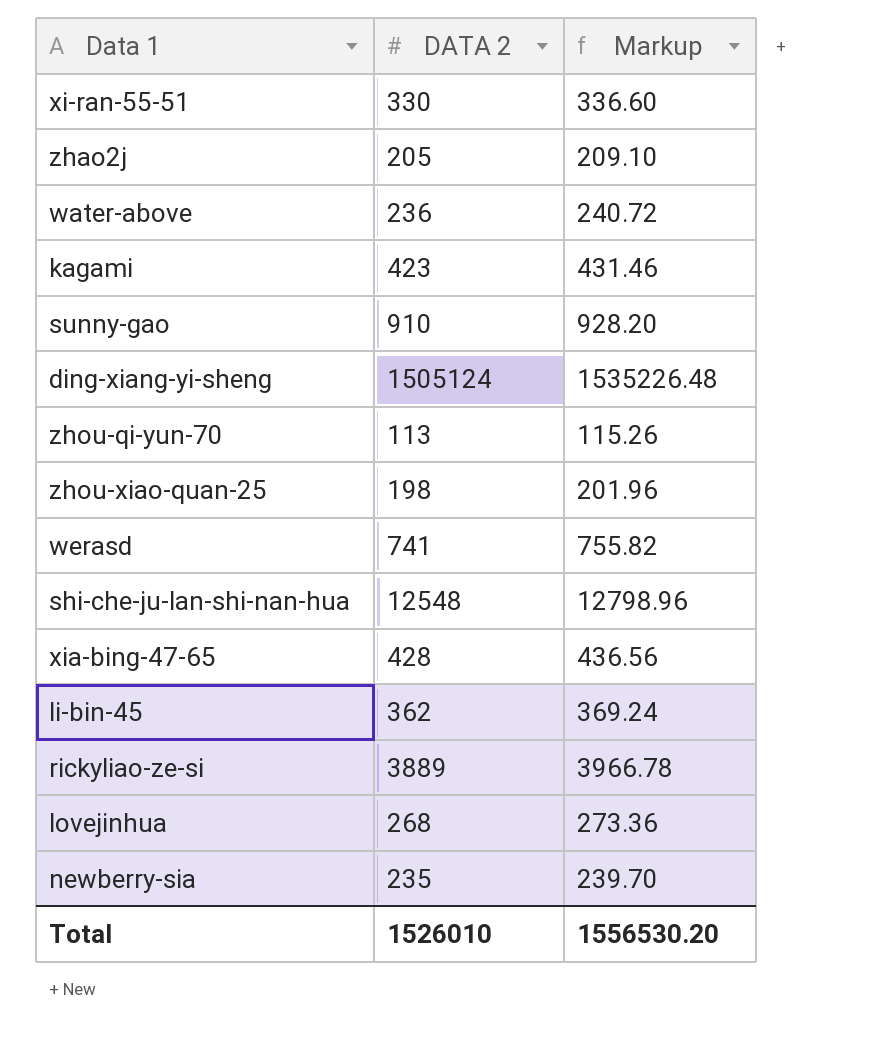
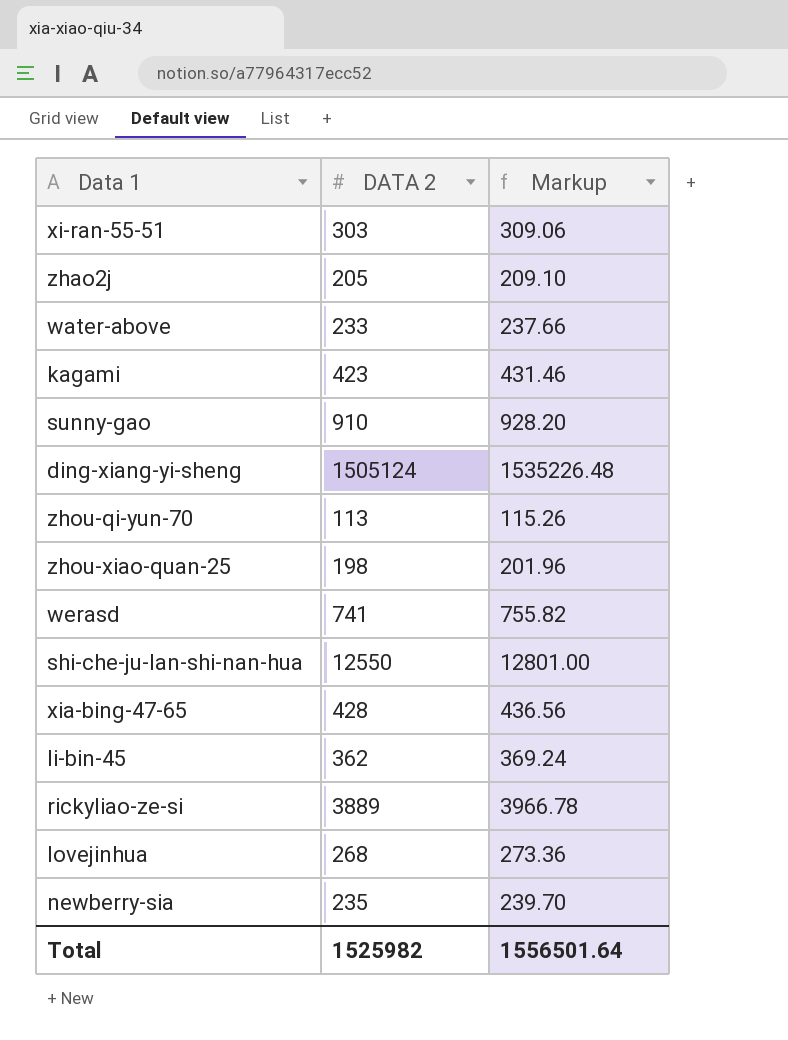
xi-ran-55-51 | DATA 2: 330 -> 303
xi-ran-55-51 | Markup: 336.60 -> 309.06
water-above | DATA 2: 236 -> 233
water-above | Markup: 240.72 -> 237.66
shi-che-ju-lan-shi-nan-hua | DATA 2: 12548 -> 12550
shi-che-ju-lan-shi-nan-hua | Markup: 12798.96 -> 12801.00
Total | DATA 2: 1526010 -> 1525982
Total | Markup: 1556530.20 -> 1556501.64

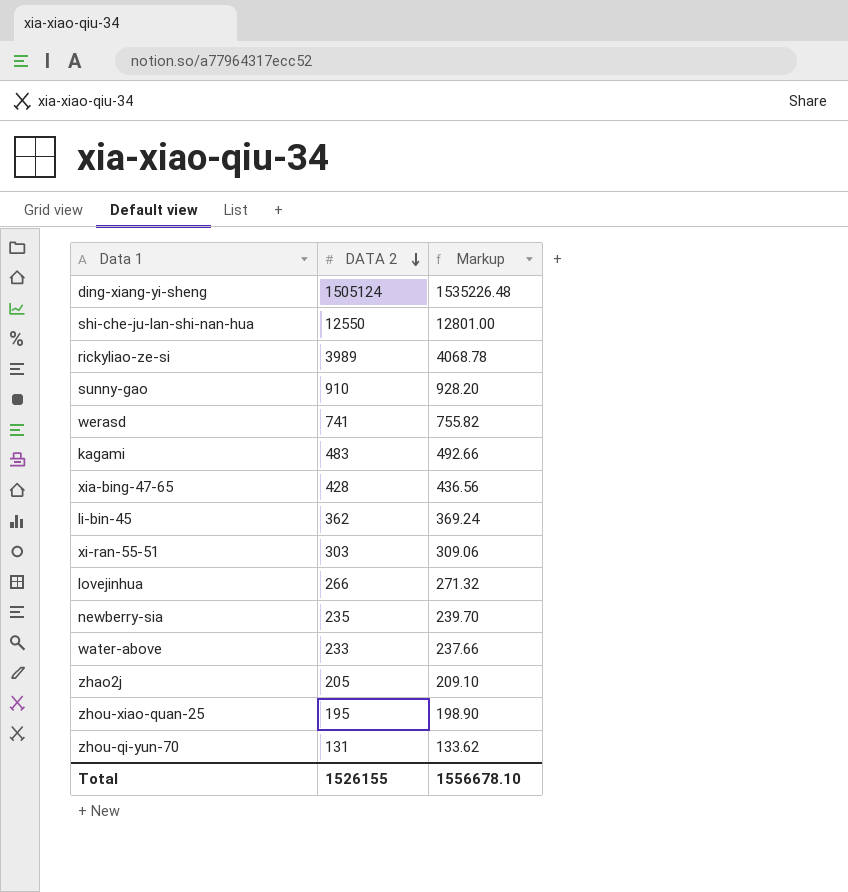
row order: none -> DATA 2 descending
rickyliao-ze-si | DATA 2: 3889 -> 3989
rickyliao-ze-si | Markup: 3966.78 -> 4068.78
kagami | DATA 2: 423 -> 483
kagami | Markup: 431.46 -> 492.66
lovejinhua | DATA 2: 268 -> 266
lovejinhua | Markup: 273.36 -> 271.32
zhou-xiao-quan-25 | DATA 2: 198 -> 195
zhou-xiao-quan-25 | Markup: 201.96 -> 198.90
zhou-qi-yun-70 | DATA 2: 113 -> 131
zhou-qi-yun-70 | Markup: 115.26 -> 133.62
Total | DATA 2: 1525982 -> 1526155
Total | Markup: 1556501.64 -> 1556678.10

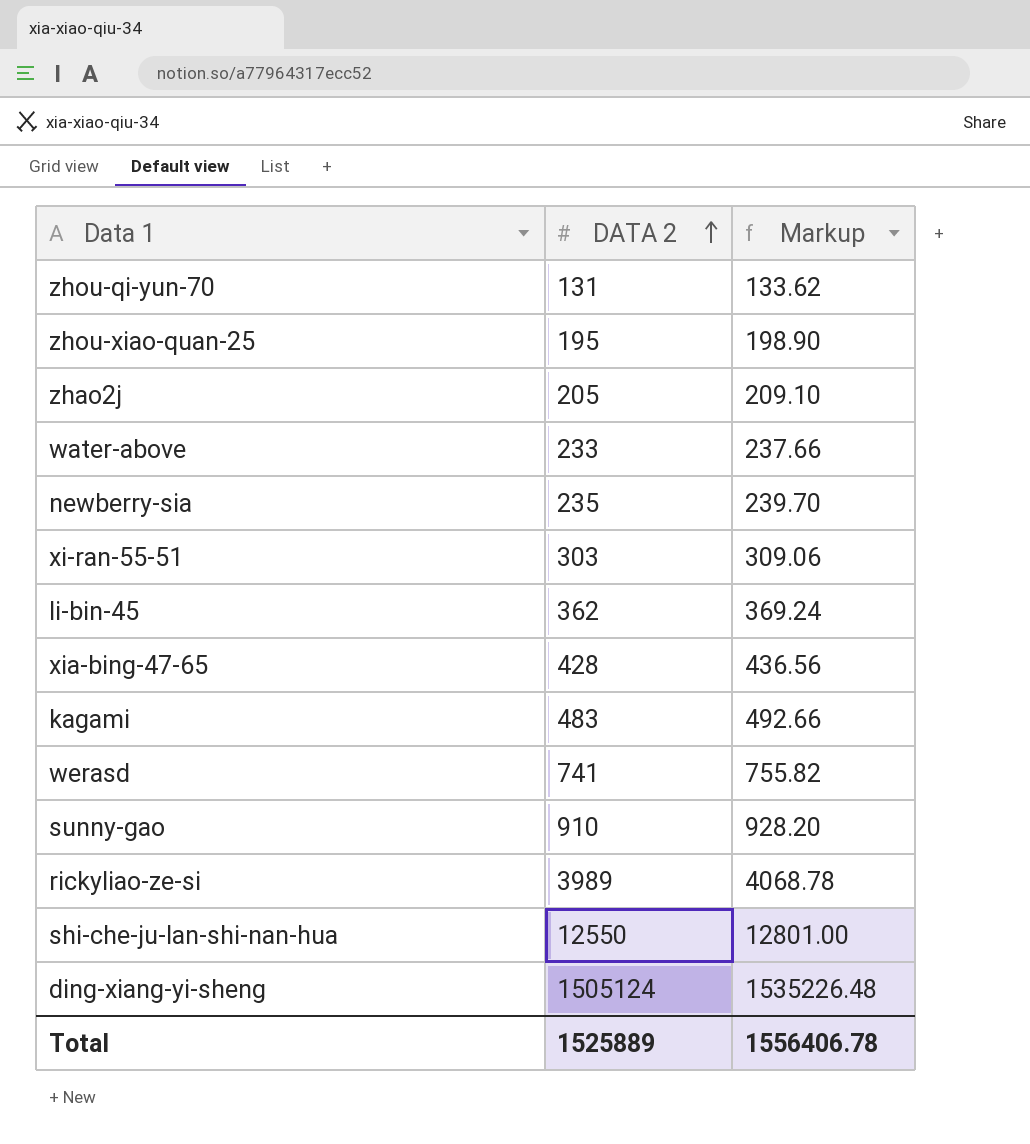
row order: DATA 2 descending -> DATA 2 ascending
row lovejinhua: 266 | 271.32 -> none
Total | DATA 2: 1526155 -> 1525889
Total | Markup: 1556678.10 -> 1556406.78

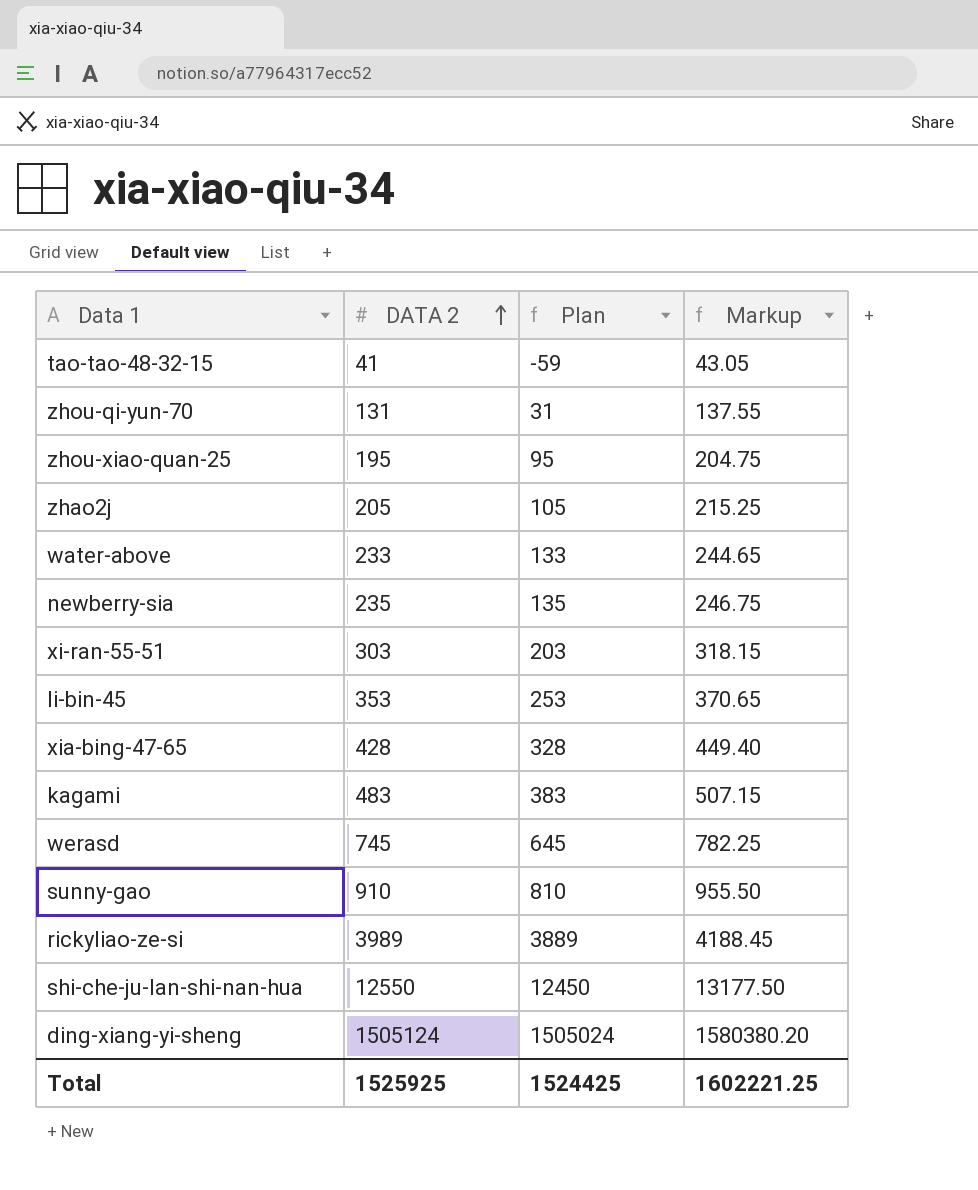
column Plan | formula: none -> [DATA 2] - 100
column Markup | formula: [DATA 2] * 1.02 -> [DATA 2] * 1.05
row tao-tao-48-32-15: none -> 41 | -59 | 43.05
li-bin-45 | DATA 2: 362 -> 353
werasd | DATA 2: 741 -> 745
Total | DATA 2: 1525889 -> 1525925
Total | Markup: 1556406.78 -> 1602221.25

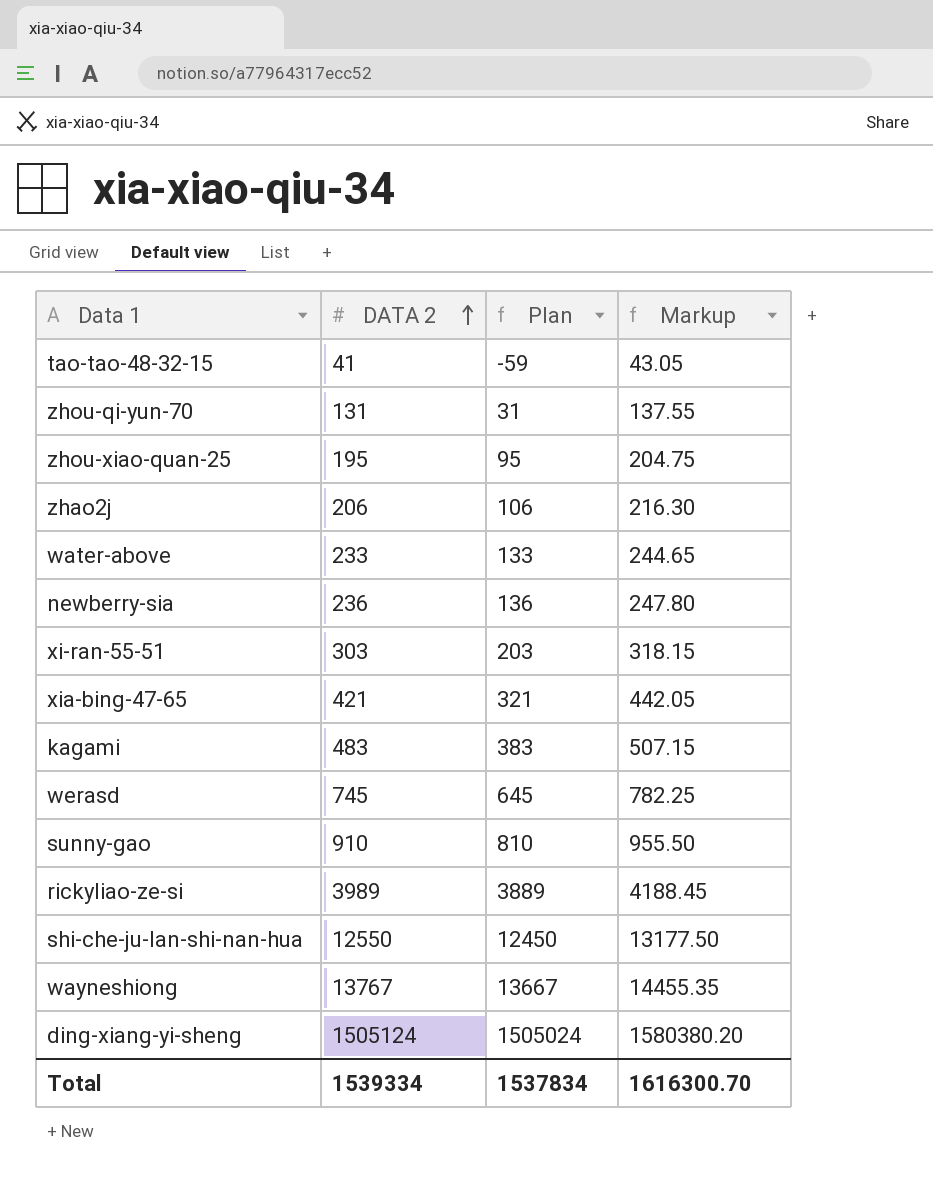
row li-bin-45: 353 | 253 | 370.65 -> none
zhao2j | DATA 2: 205 -> 206
zhao2j | Plan: 105 -> 106
zhao2j | Markup: 215.25 -> 216.30
newberry-sia | DATA 2: 235 -> 236
newberry-sia | Plan: 135 -> 136
newberry-sia | Markup: 246.75 -> 247.80
xia-bing-47-65 | DATA 2: 428 -> 421
xia-bing-47-65 | Plan: 328 -> 321
xia-bing-47-65 | Markup: 449.40 -> 442.05
row wayneshiong: none -> 13767 | 13667 | 14455.35
Total | DATA 2: 1525925 -> 1539334
Total | Plan: 1524425 -> 1537834
Total | Markup: 1602221.25 -> 1616300.70

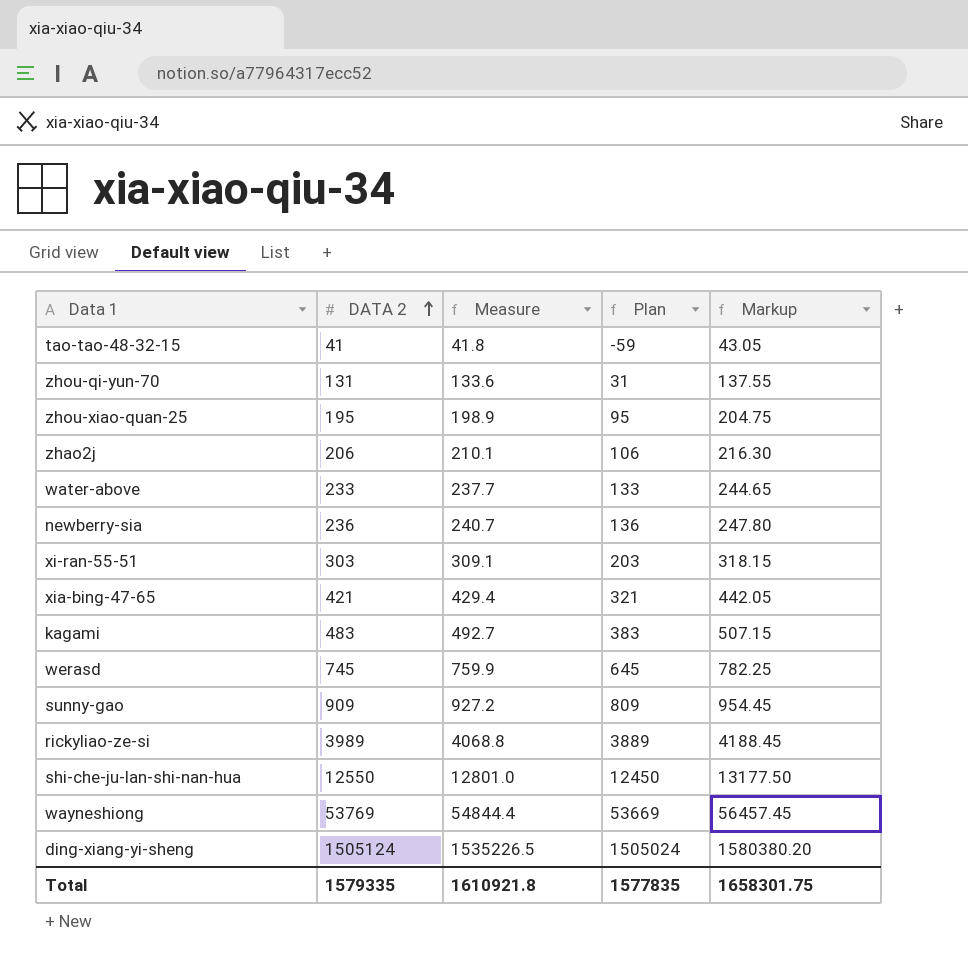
column Measure | formula: none -> [DATA 2] * 1.02
sunny-gao | DATA 2: 910 -> 909
sunny-gao | Plan: 810 -> 809
sunny-gao | Markup: 955.50 -> 954.45
wayneshiong | DATA 2: 13767 -> 53769
wayneshiong | Plan: 13667 -> 53669
wayneshiong | Markup: 14455.35 -> 56457.45
Total | DATA 2: 1539334 -> 1579335
Total | Plan: 1537834 -> 1577835
Total | Markup: 1616300.70 -> 1658301.75

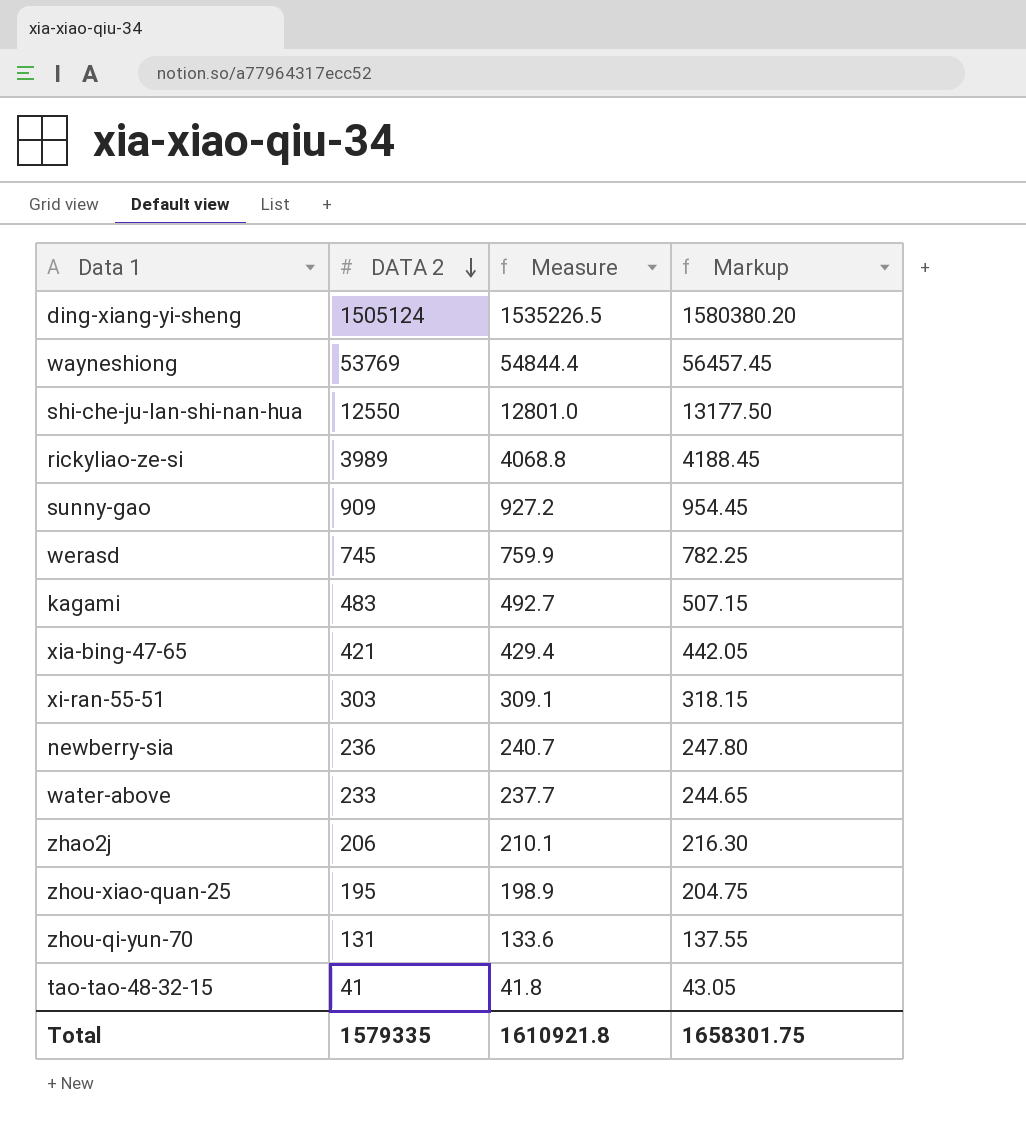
row order: DATA 2 ascending -> DATA 2 descending
column Plan | formula: [DATA 2] - 100 -> none

